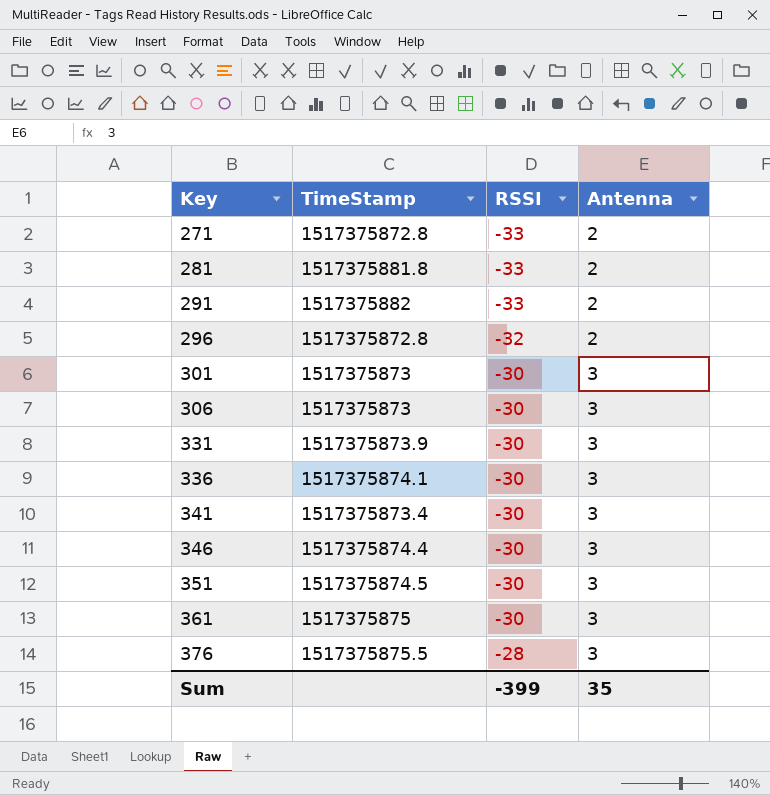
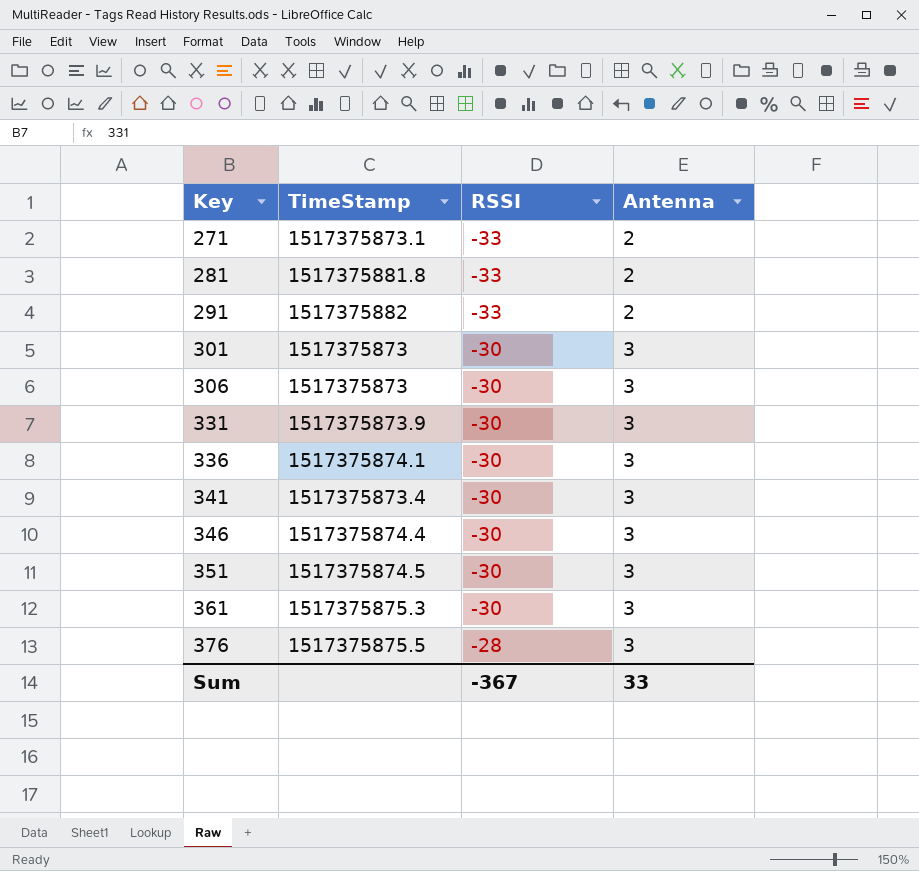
row 296: 1517375872.8 | -32 | 2 -> none
271 | TimeStamp: 1517375872.8 -> 1517375873.1
361 | TimeStamp: 1517375875 -> 1517375875.3
Sum | RSSI: -399 -> -367
Sum | Antenna: 35 -> 33

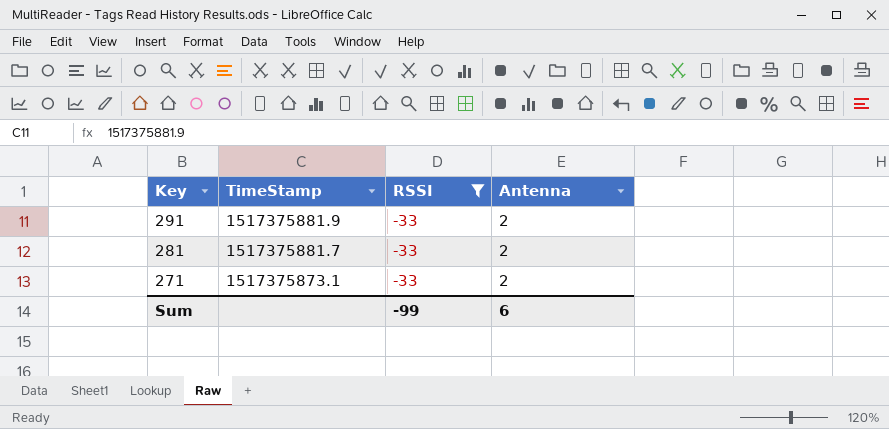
filter: none -> RSSI = -33
row order: Key ascending -> Key descending
291 | TimeStamp: 1517375882 -> 1517375881.9
281 | TimeStamp: 1517375881.8 -> 1517375881.7
Sum | RSSI: -367 -> -99
Sum | Antenna: 33 -> 6

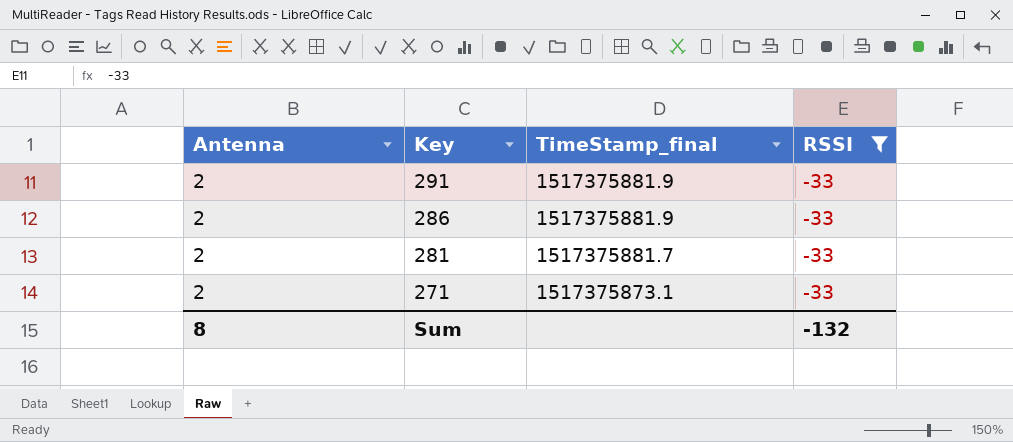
column Antenna | position: 4 -> 1
column name: TimeStamp -> TimeStamp_final
row 286: none -> 2 | 1517375881.9 | -33
Sum | Antenna: 6 -> 8
Sum | RSSI: -99 -> -132

